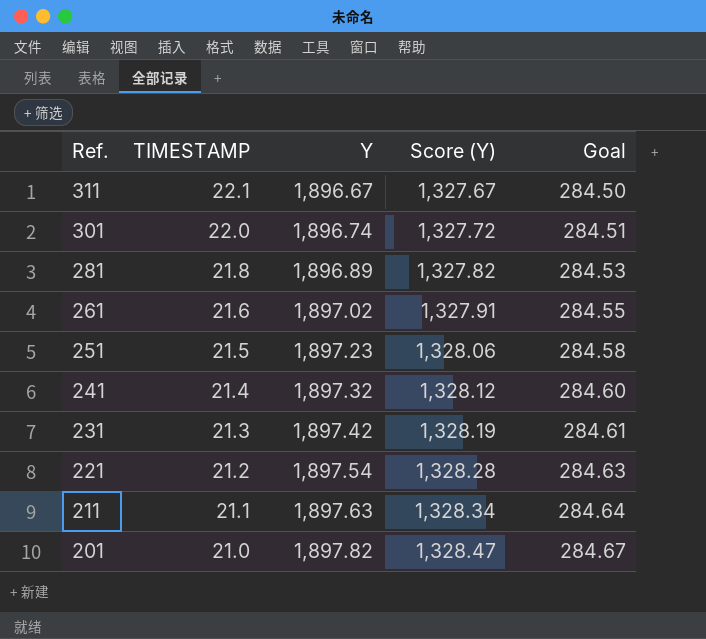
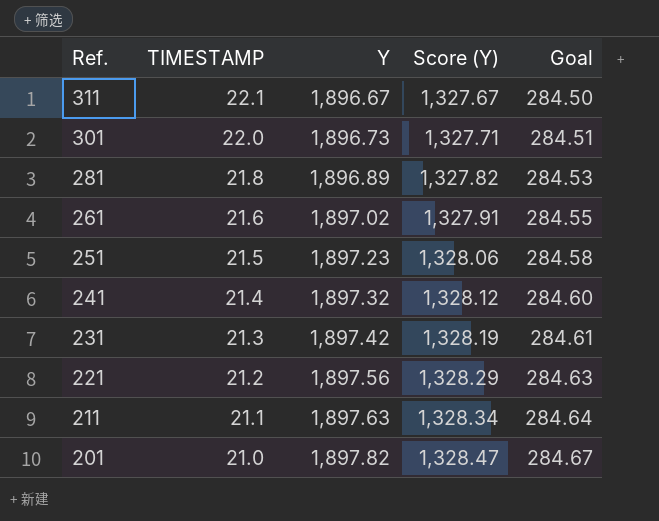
301 | Y: 1,896.74 -> 1,896.73
301 | Score (Y): 1,327.72 -> 1,327.71
221 | Y: 1,897.54 -> 1,897.56
221 | Score (Y): 1,328.28 -> 1,328.29

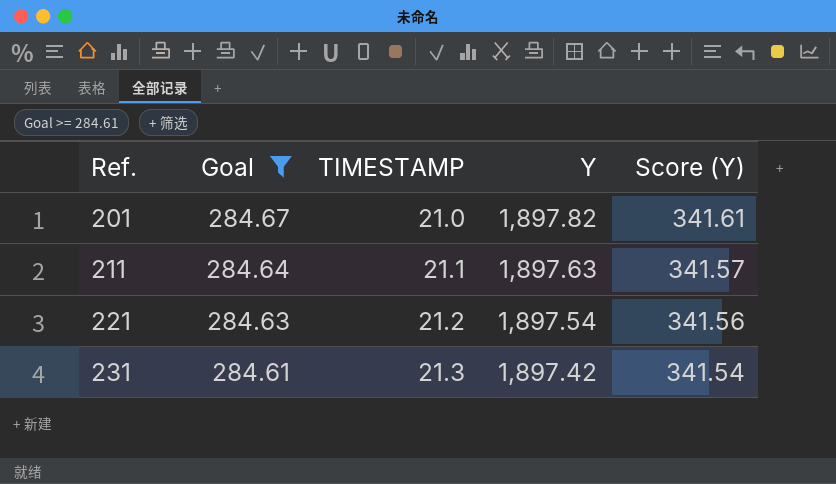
filter: none -> Goal >= 284.61
row order: Ref. descending -> Ref. ascending
column Goal | position: 5 -> 2
column Score (Y) | formula: [Y] * 0.7 -> [Y] * 0.18
221 | Y: 1,897.56 -> 1,897.54

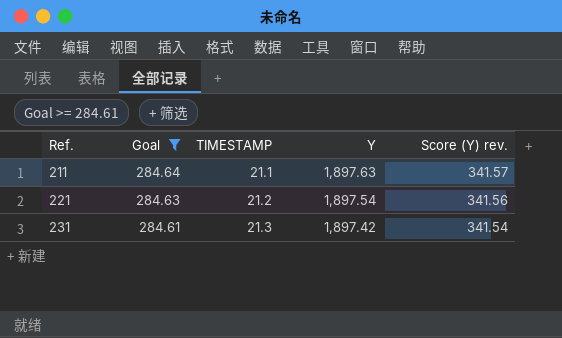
column name: Score (Y) -> Score (Y) rev.
row 201: 284.67 | 21.0 | 1,897.82 | 341.61 -> none

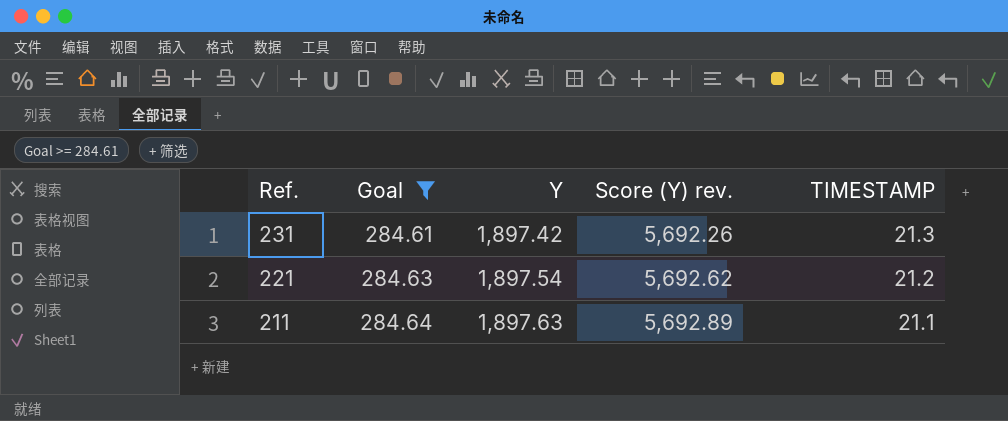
row order: Ref. ascending -> Ref. descending
column Score (Y) rev. | formula: [Y] * 0.18 -> [Y] * 3
column TIMESTAMP | position: 3 -> 5

